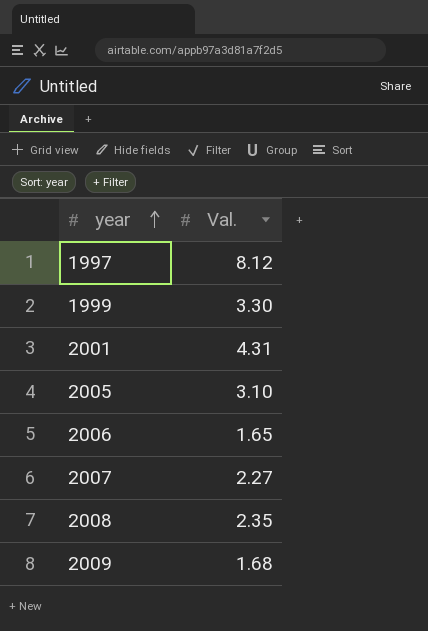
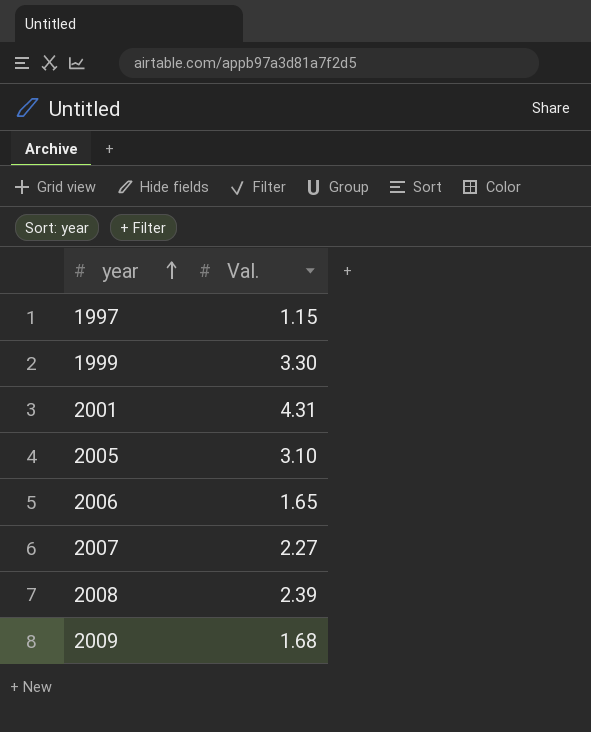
1997 | Val.: 8.12 -> 1.15
2008 | Val.: 2.35 -> 2.39

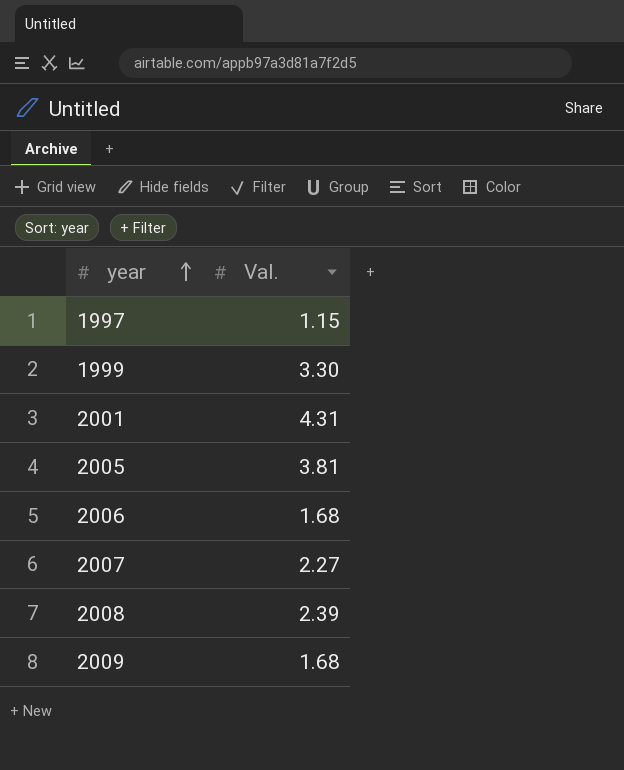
2005 | Val.: 3.10 -> 3.81
2006 | Val.: 1.65 -> 1.68

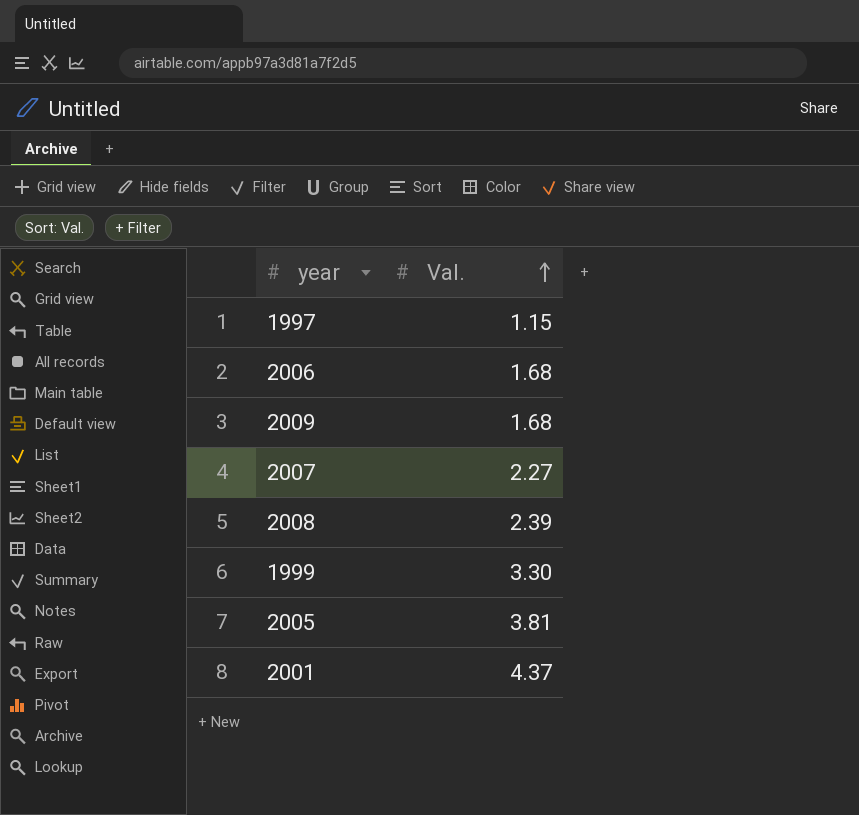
row order: year ascending -> Val. ascending
2001 | Val.: 4.31 -> 4.37

